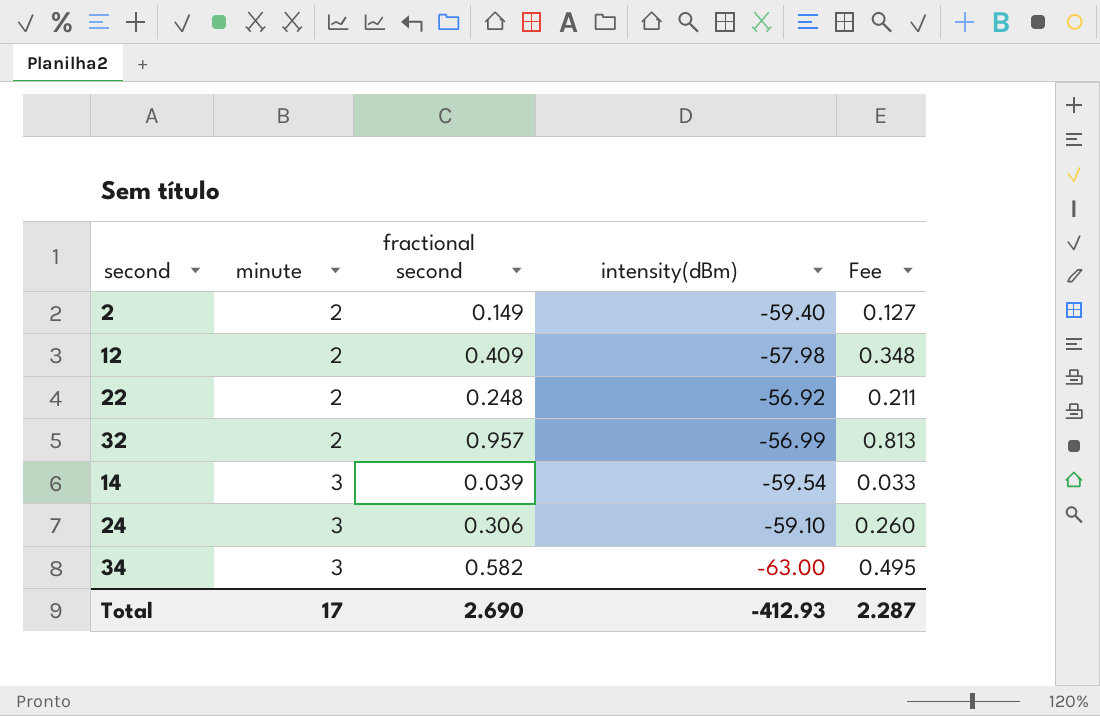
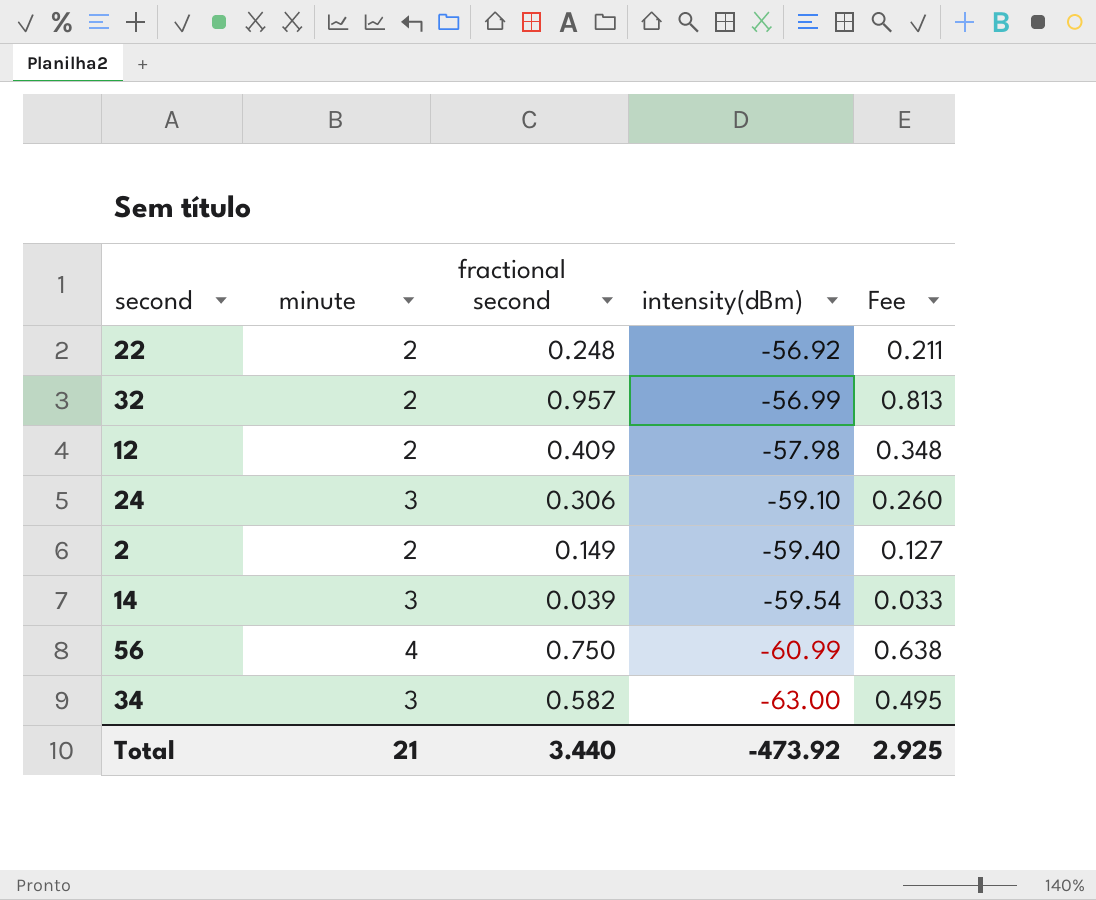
row order: minute ascending -> intensity(dBm) descending
row 56: none -> 4 | 0.750 | -60.99 | 0.638
Total | minute: 17 -> 21
Total | fractional second: 2.690 -> 3.440
Total | intensity(dBm): -412.93 -> -473.92
Total | Fee: 2.287 -> 2.925

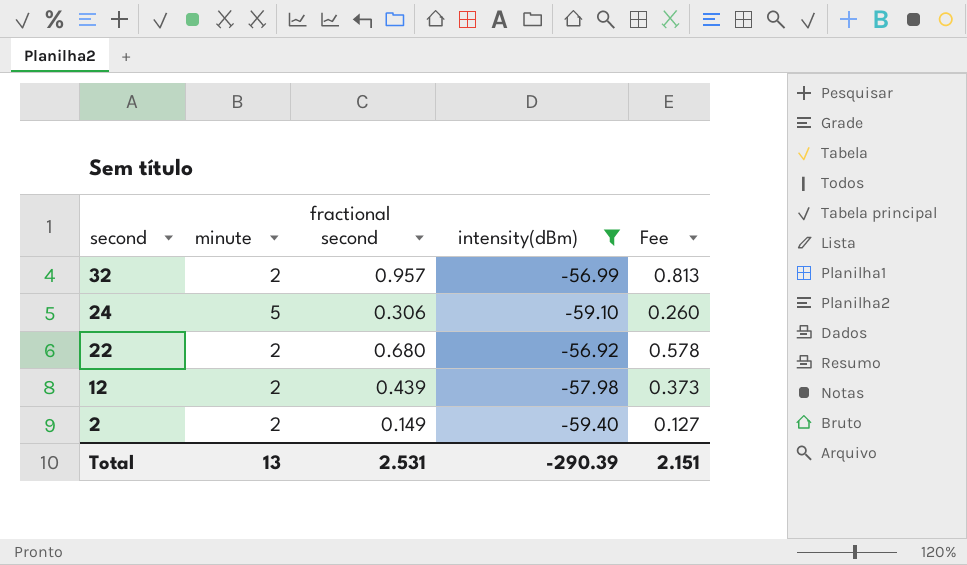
filter: none -> intensity(dBm) >= -59.40
row order: intensity(dBm) descending -> second descending
24 | minute: 3 -> 5
22 | fractional second: 0.248 -> 0.680
22 | Fee: 0.211 -> 0.578
12 | fractional second: 0.409 -> 0.439
12 | Fee: 0.348 -> 0.373
Total | minute: 21 -> 13
Total | fractional second: 3.440 -> 2.531
Total | intensity(dBm): -473.92 -> -290.39
Total | Fee: 2.925 -> 2.151

